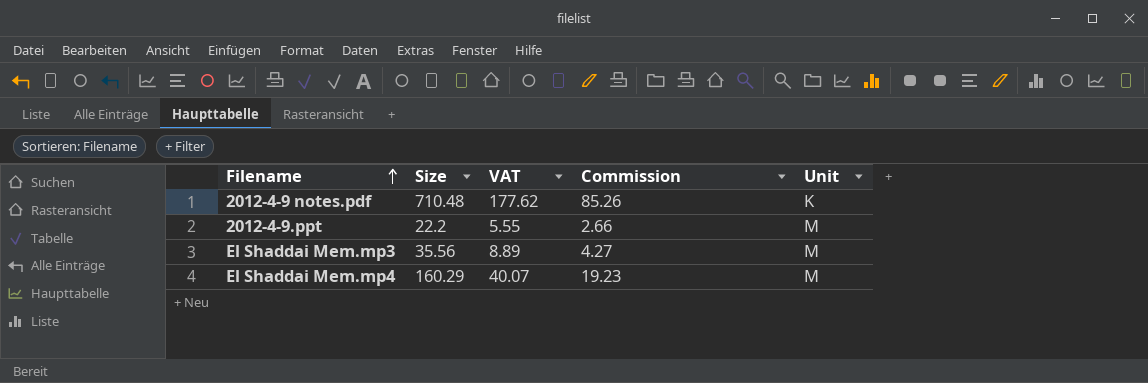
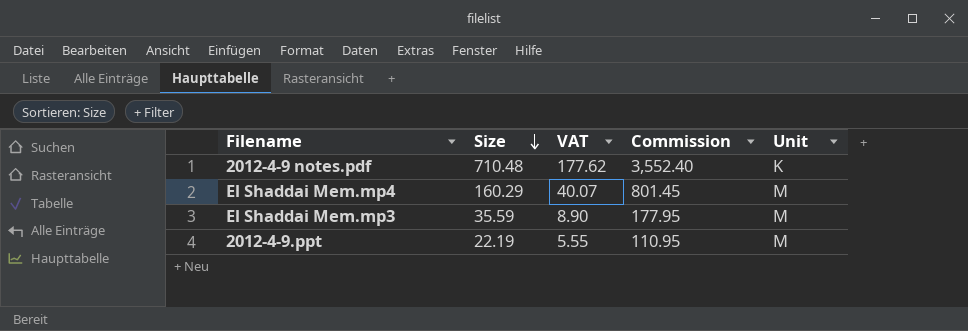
row order: Filename ascending -> Size descending
column Commission | formula: [Size] * 0.12 -> [Size] * 5
El Shaddai Mem.mp3 | Size: 35.56 -> 35.59
El Shaddai Mem.mp3 | VAT: 8.89 -> 8.90
2012-4-9.ppt | Size: 22.2 -> 22.19

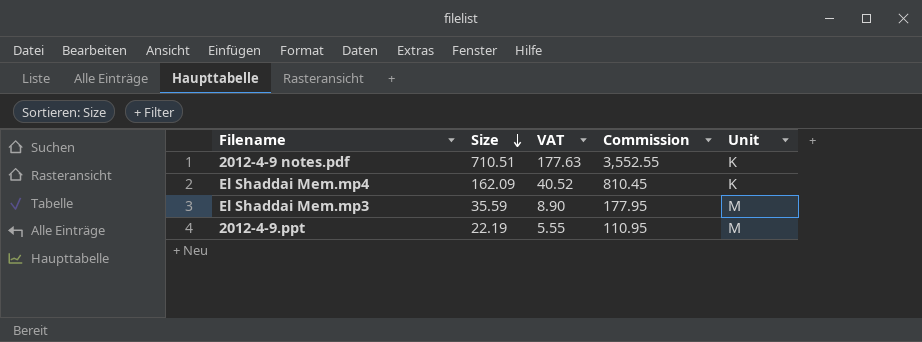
2012-4-9 notes.pdf | Size: 710.48 -> 710.51
2012-4-9 notes.pdf | VAT: 177.62 -> 177.63
2012-4-9 notes.pdf | Commission: 3,552.40 -> 3,552.55
El Shaddai Mem.mp4 | Size: 160.29 -> 162.09
El Shaddai Mem.mp4 | VAT: 40.07 -> 40.52
El Shaddai Mem.mp4 | Commission: 801.45 -> 810.45
El Shaddai Mem.mp4 | Unit: M -> K

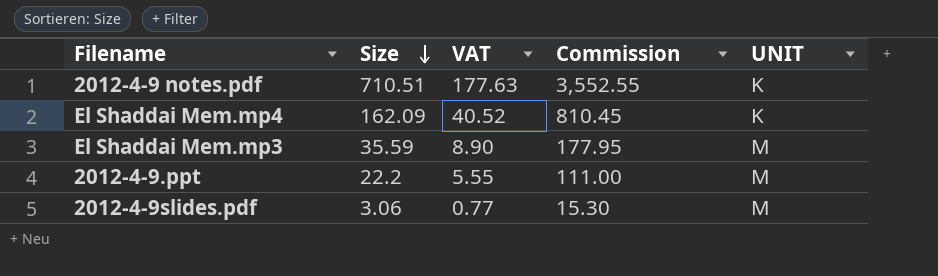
column name: Unit -> UNIT
2012-4-9.ppt | Size: 22.19 -> 22.2
2012-4-9.ppt | Commission: 110.95 -> 111.00
row 2012-4-9slides.pdf: none -> 3.06 | 0.77 | 15.30 | M

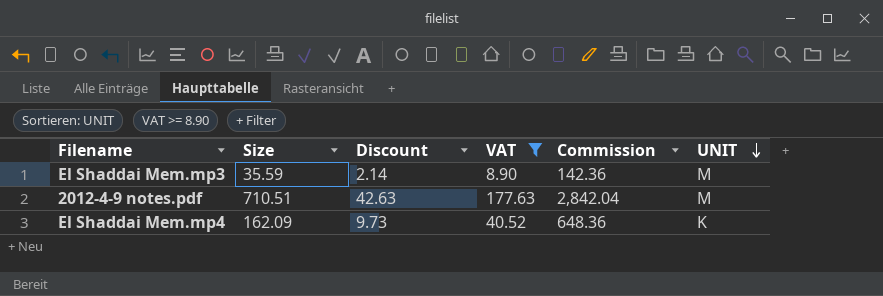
filter: none -> VAT >= 8.90
row order: Size descending -> UNIT descending
column Discount | formula: none -> [Size] * 0.06
column Commission | formula: [Size] * 5 -> [Size] * 4
2012-4-9 notes.pdf | UNIT: K -> M

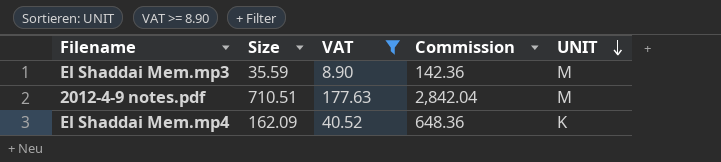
column Discount | formula: [Size] * 0.06 -> none

